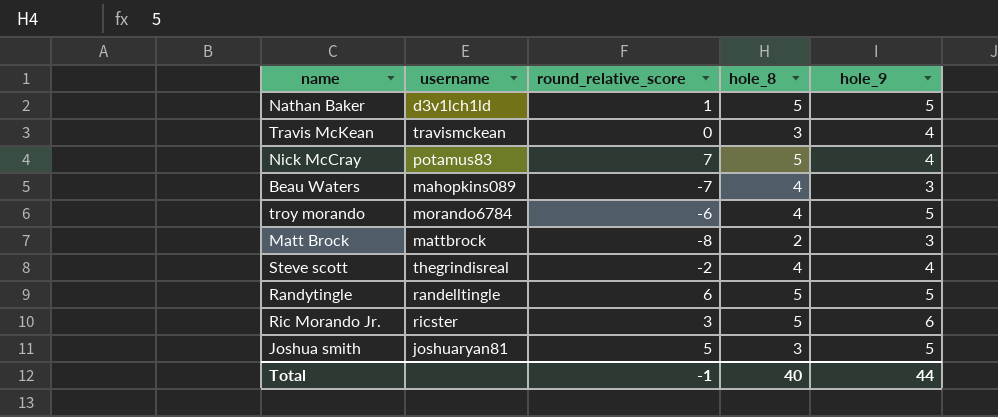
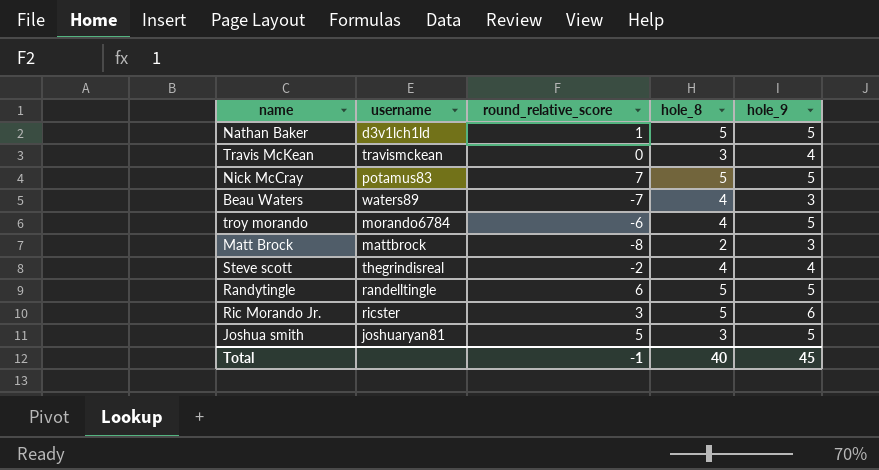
Nick McCray | hole_9: 4 -> 5
Beau Waters | username: mahopkins089 -> waters89
Total | hole_9: 44 -> 45

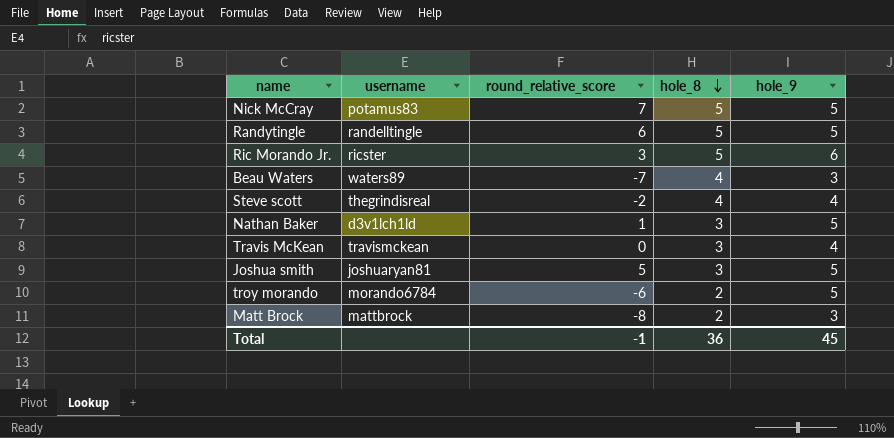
row order: none -> hole_8 descending
Nathan Baker | hole_8: 5 -> 3
troy morando | hole_8: 4 -> 2
Total | hole_8: 40 -> 36

